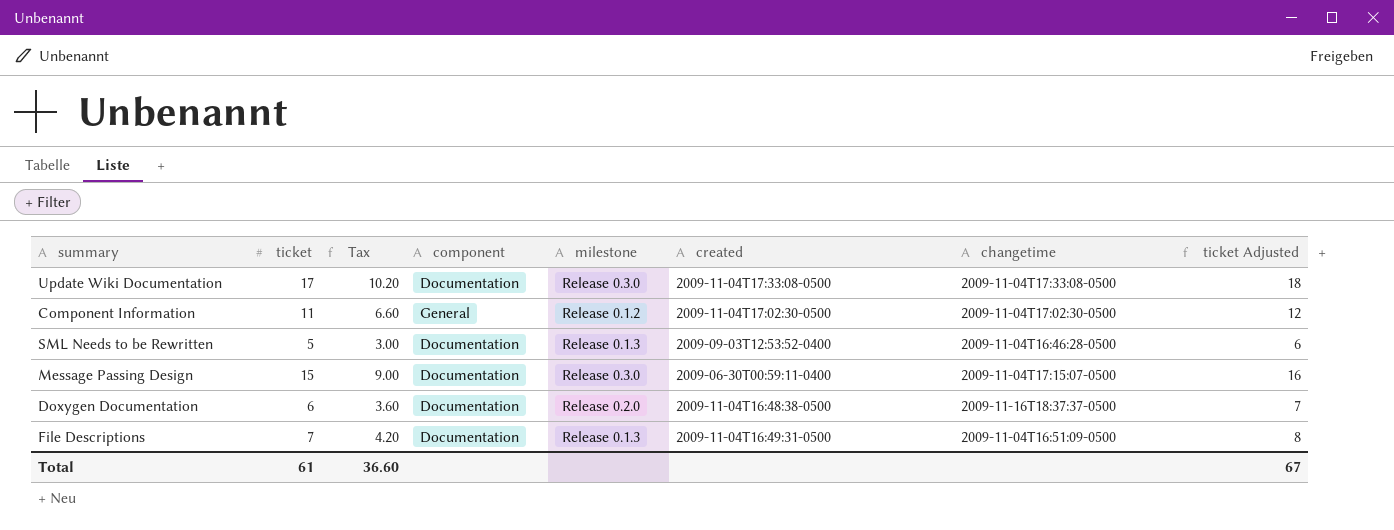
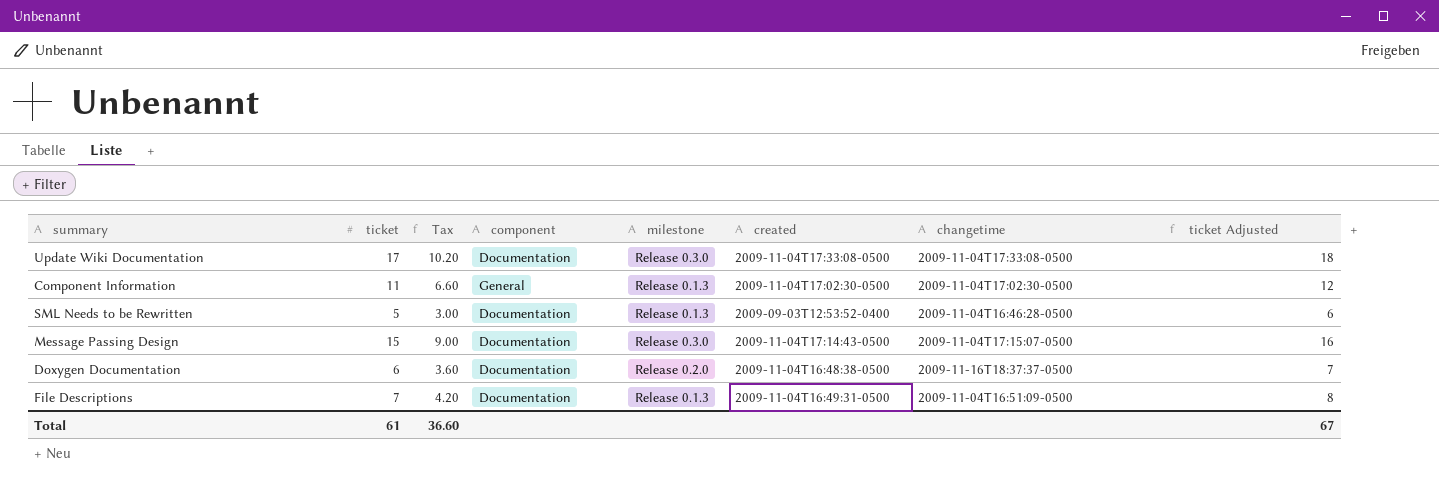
Component Information | milestone: Release 0.1.2 -> Release 0.1.3
Message Passing Design | created: 2009-06-30T00:59:11-0400 -> 2009-11-04T17:14:43-0500

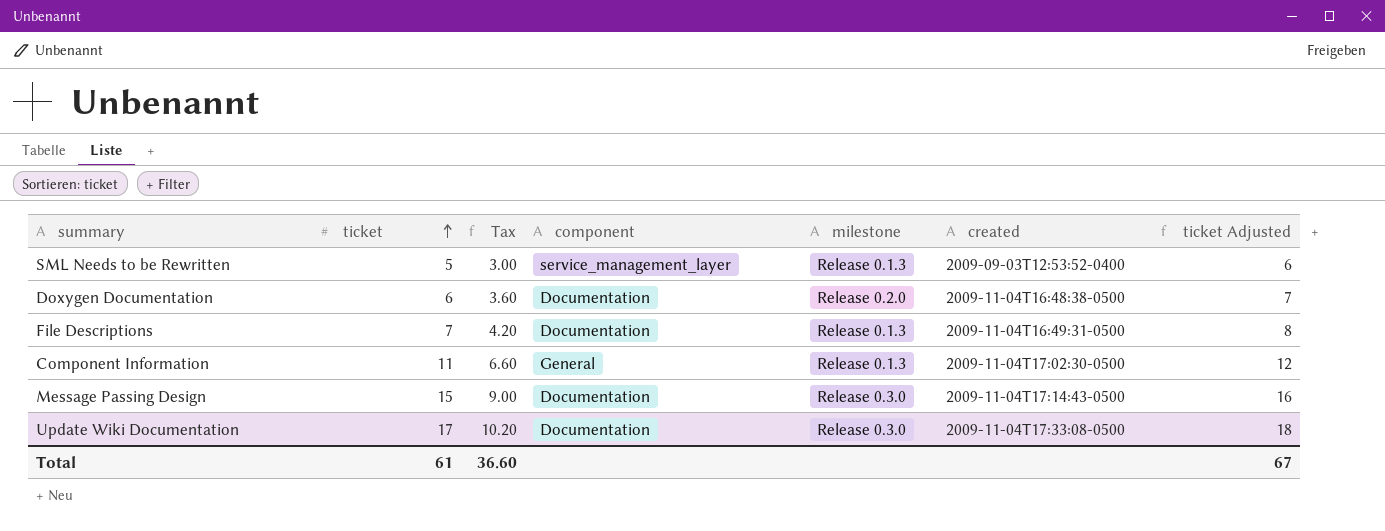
row order: none -> ticket ascending
column changetime | position: 7 -> none
SML Needs to be Rewritten | component: Documentation -> service_management_layer

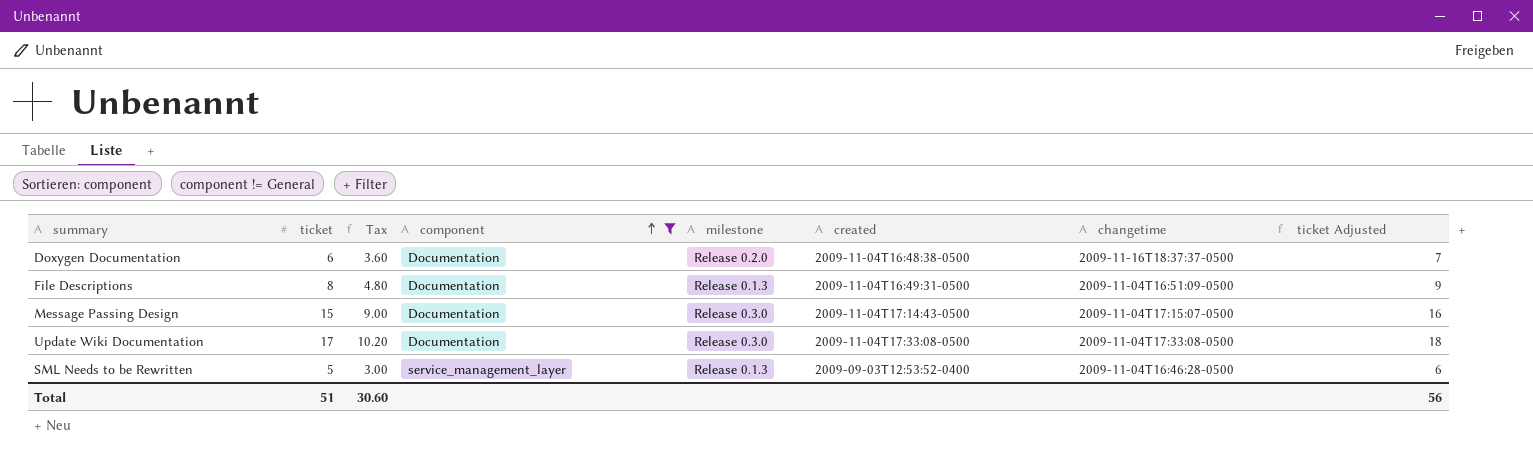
filter: none -> component != General
row order: ticket ascending -> component ascending
column changetime | position: none -> 7
File Descriptions | ticket: 7 -> 8
File Descriptions | Tax: 4.20 -> 4.80
File Descriptions | ticket Adjusted: 8 -> 9
Total | ticket: 61 -> 51
Total | Tax: 36.60 -> 30.60
Total | ticket Adjusted: 67 -> 56

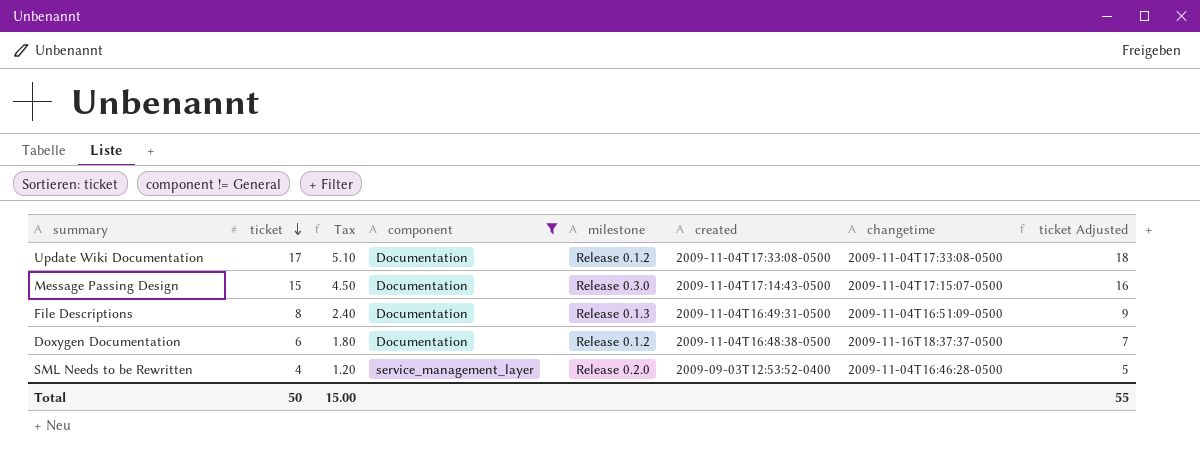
row order: component ascending -> ticket descending
column Tax | formula: [ticket] * 0.6 -> [ticket] * 0.3
Update Wiki Documentation | milestone: Release 0.3.0 -> Release 0.1.2
Doxygen Documentation | milestone: Release 0.2.0 -> Release 0.1.2
SML Needs to be Rewritten | ticket: 5 -> 4
SML Needs to be Rewritten | milestone: Release 0.1.3 -> Release 0.2.0
SML Needs to be Rewritten | ticket Adjusted: 6 -> 5
Total | ticket: 51 -> 50
Total | Tax: 30.60 -> 15.00
Total | ticket Adjusted: 56 -> 55

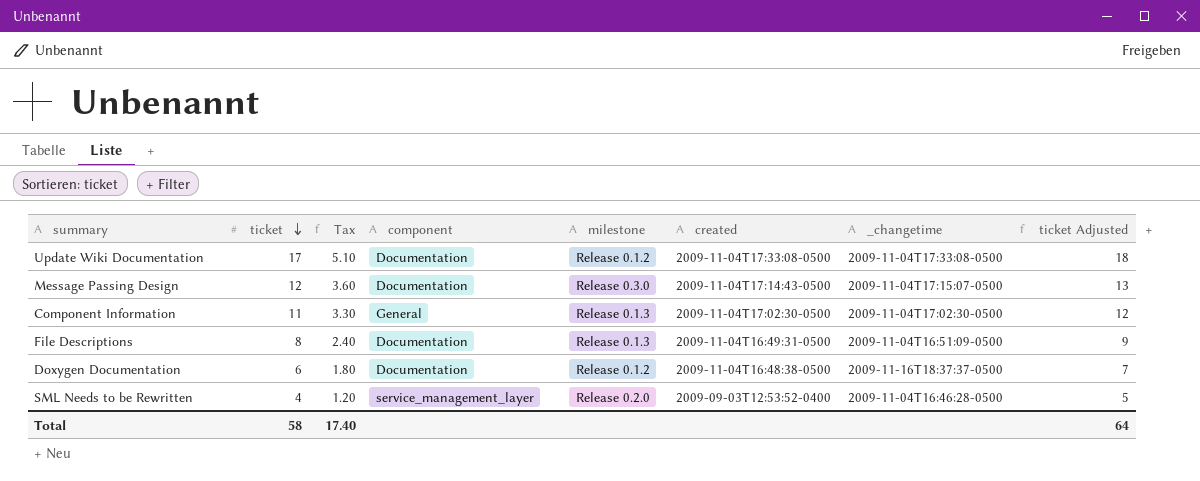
filter: component != General -> none
column name: changetime -> _changetime
Message Passing Design | ticket: 15 -> 12
Message Passing Design | Tax: 4.50 -> 3.60
Message Passing Design | ticket Adjusted: 16 -> 13
Total | ticket: 50 -> 58
Total | Tax: 15.00 -> 17.40
Total | ticket Adjusted: 55 -> 64

